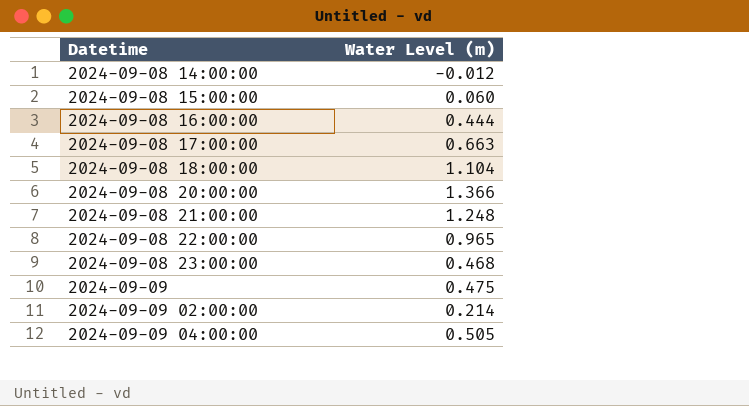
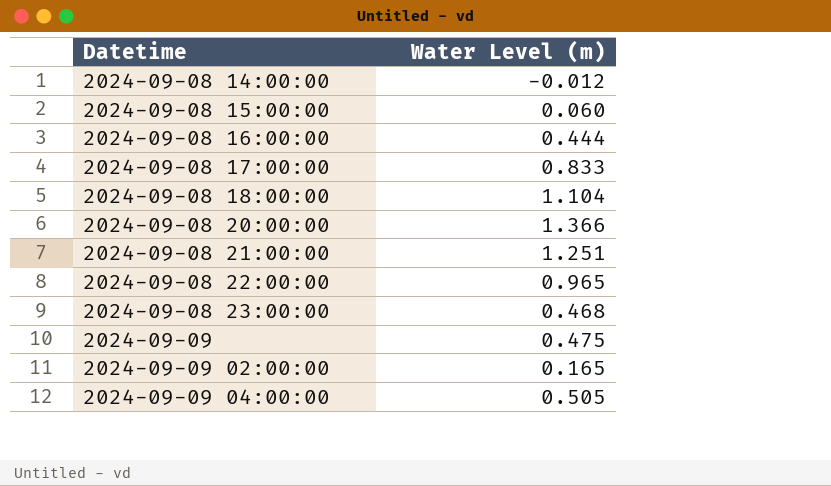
2024-09-08 17:00:00 | Water Level (m): 0.663 -> 0.833
2024-09-08 21:00:00 | Water Level (m): 1.248 -> 1.251
2024-09-09 02:00:00 | Water Level (m): 0.214 -> 0.165

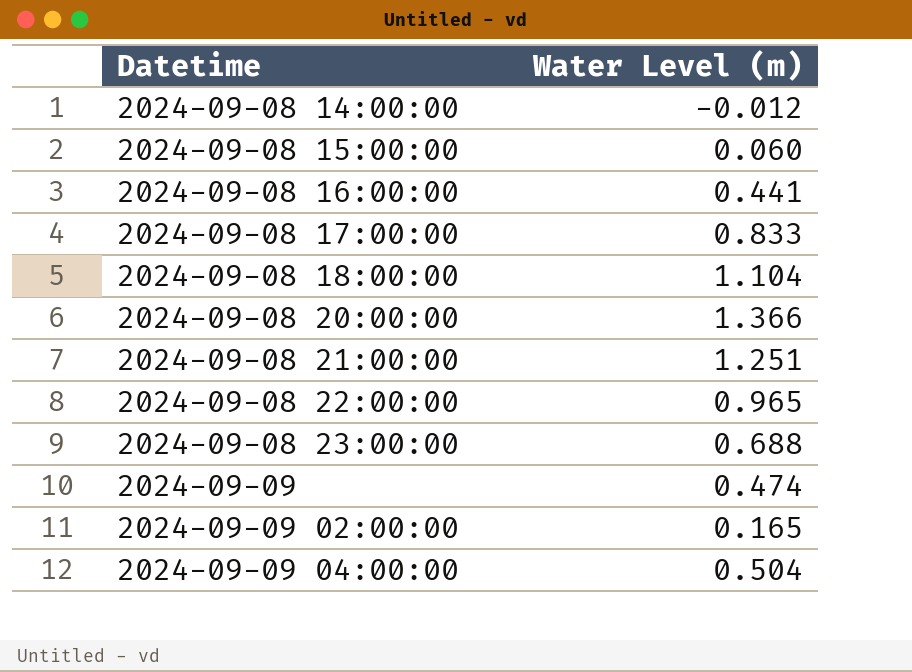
2024-09-08 16:00:00 | Water Level (m): 0.444 -> 0.441
2024-09-08 23:00:00 | Water Level (m): 0.468 -> 0.688
2024-09-09 | Water Level (m): 0.475 -> 0.474
2024-09-09 04:00:00 | Water Level (m): 0.505 -> 0.504

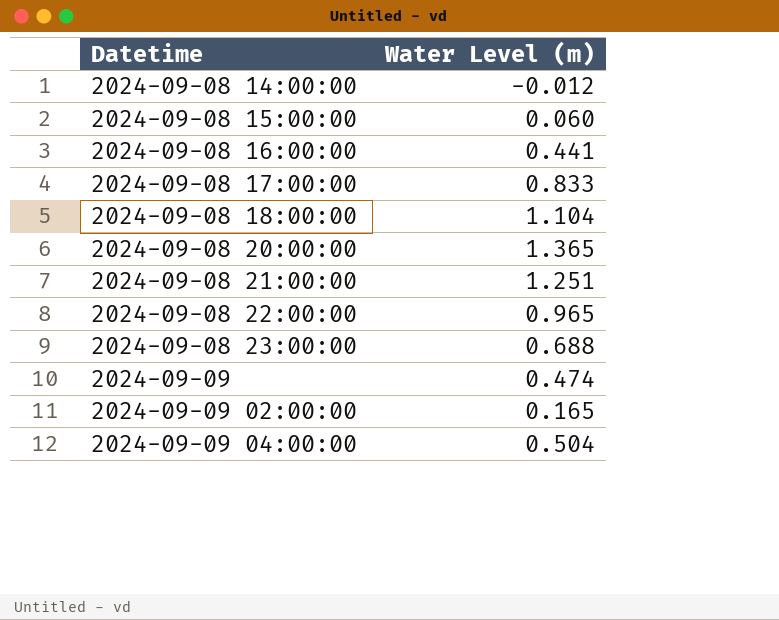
2024-09-08 20:00:00 | Water Level (m): 1.366 -> 1.365

